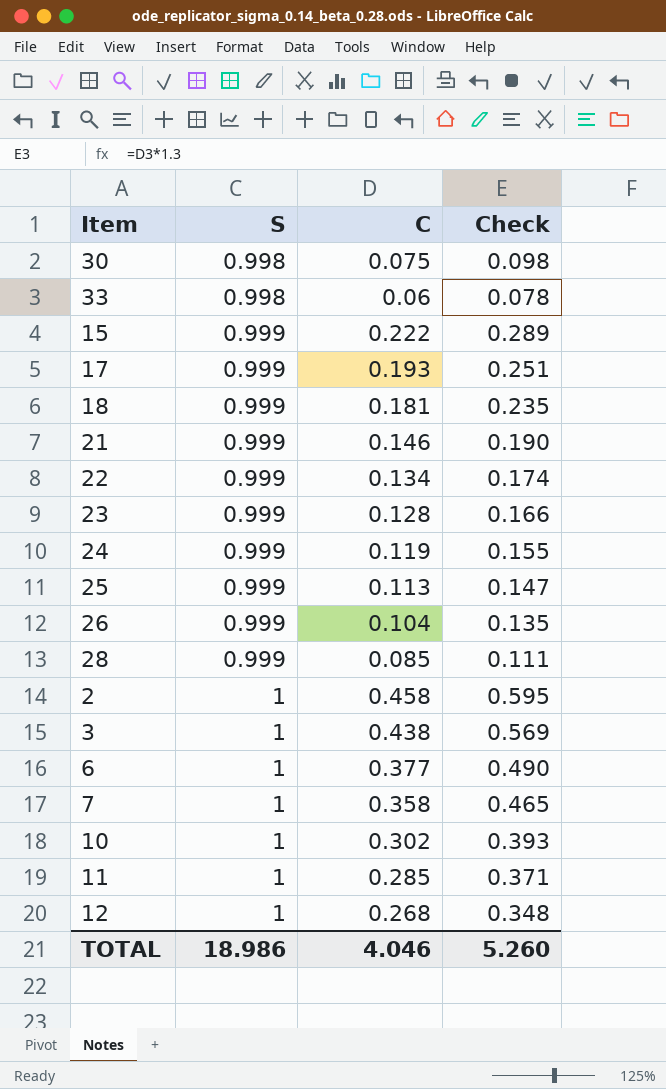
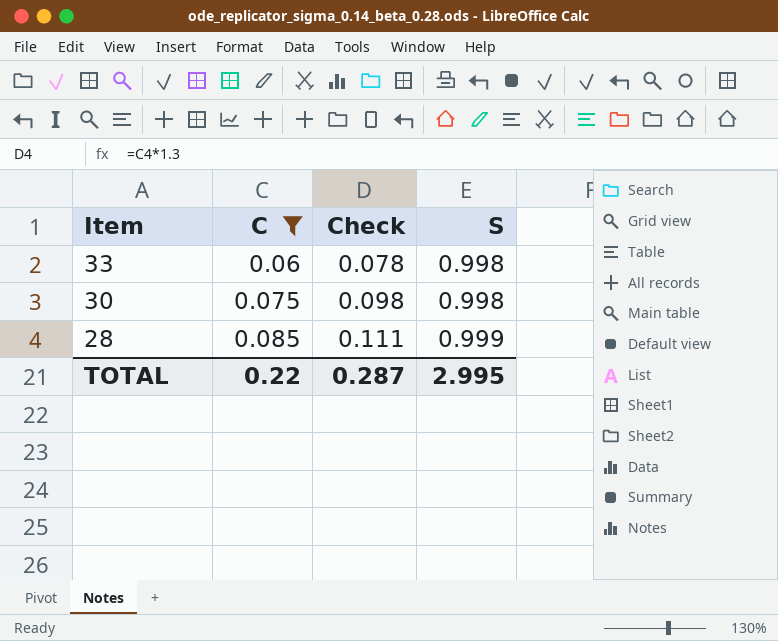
filter: none -> C <= 0.085
row order: S ascending -> Item descending
column S | position: 2 -> 4
TOTAL | C: 4.046 -> 0.22
TOTAL | Check: 5.260 -> 0.287
TOTAL | S: 18.986 -> 2.995

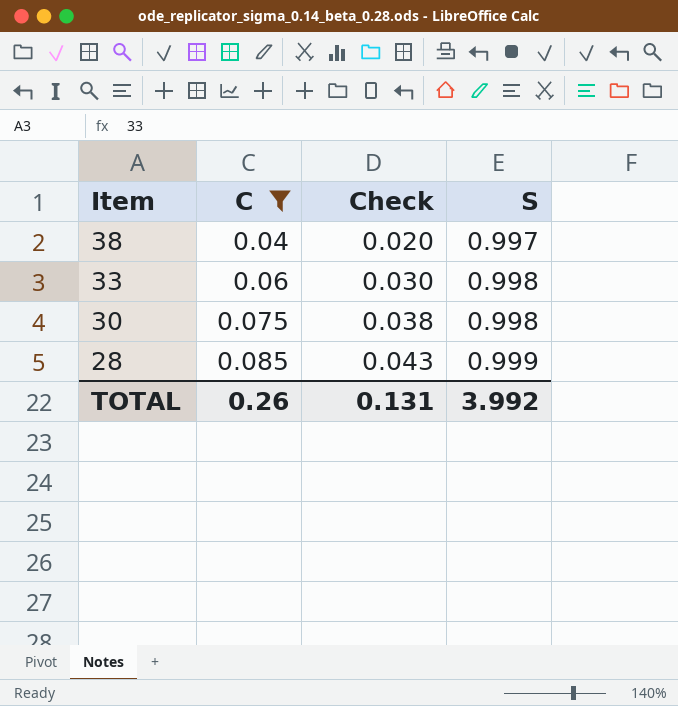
column Check | formula: [C] * 1.3 -> [C] * 0.5
row 38: none -> 0.04 | 0.020 | 0.997
TOTAL | C: 0.22 -> 0.26
TOTAL | Check: 0.287 -> 0.131
TOTAL | S: 2.995 -> 3.992

